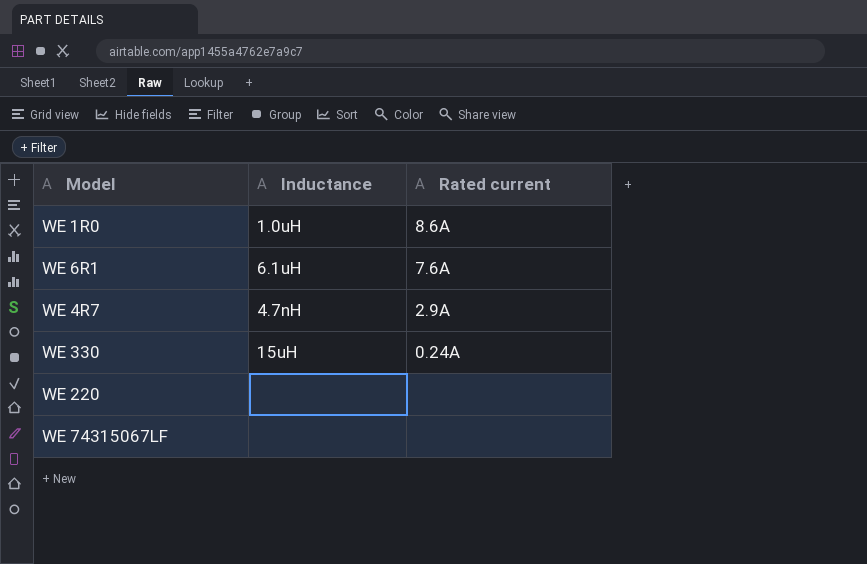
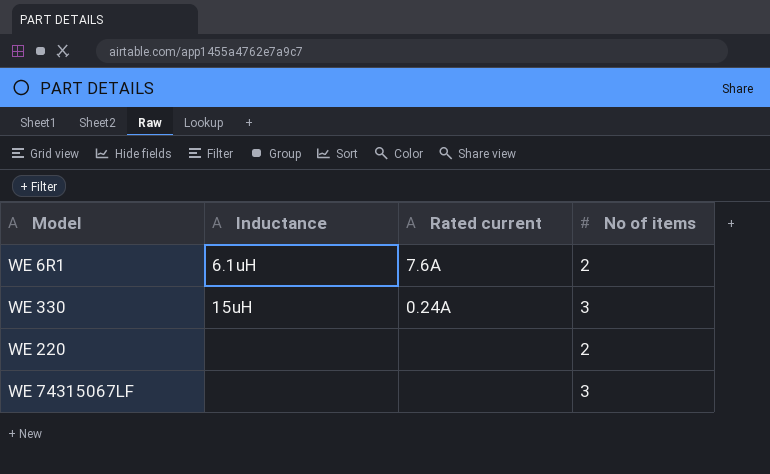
column No of items | position: none -> 4
row WE 1R0: 1.0uH | 8.6A -> none
row WE 4R7: 4.7nH | 2.9A -> none

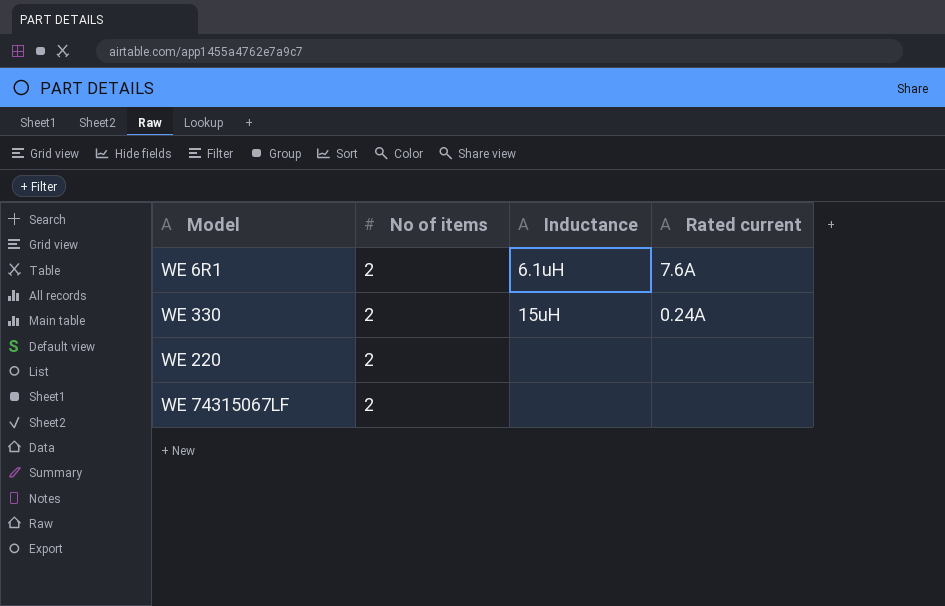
column No of items | position: 4 -> 2
WE 330 | No of items: 3 -> 2
WE 74315067LF | No of items: 3 -> 2

